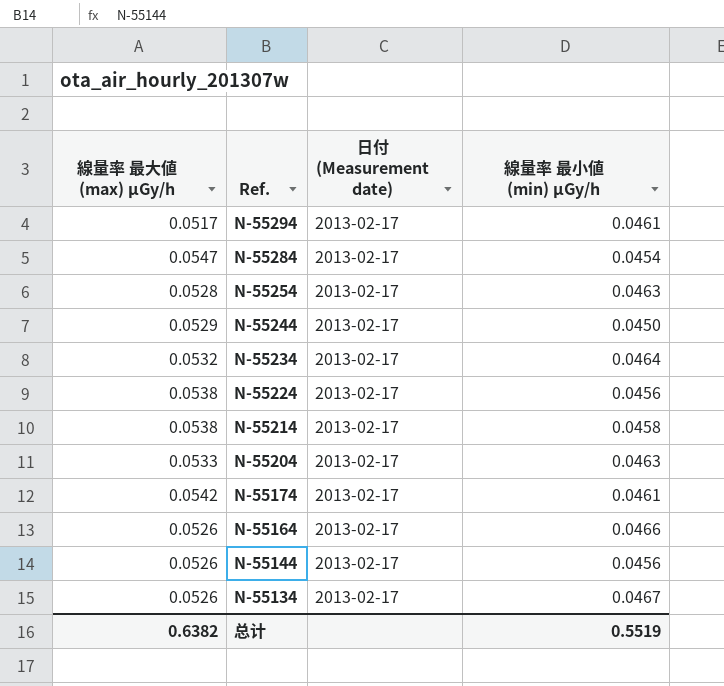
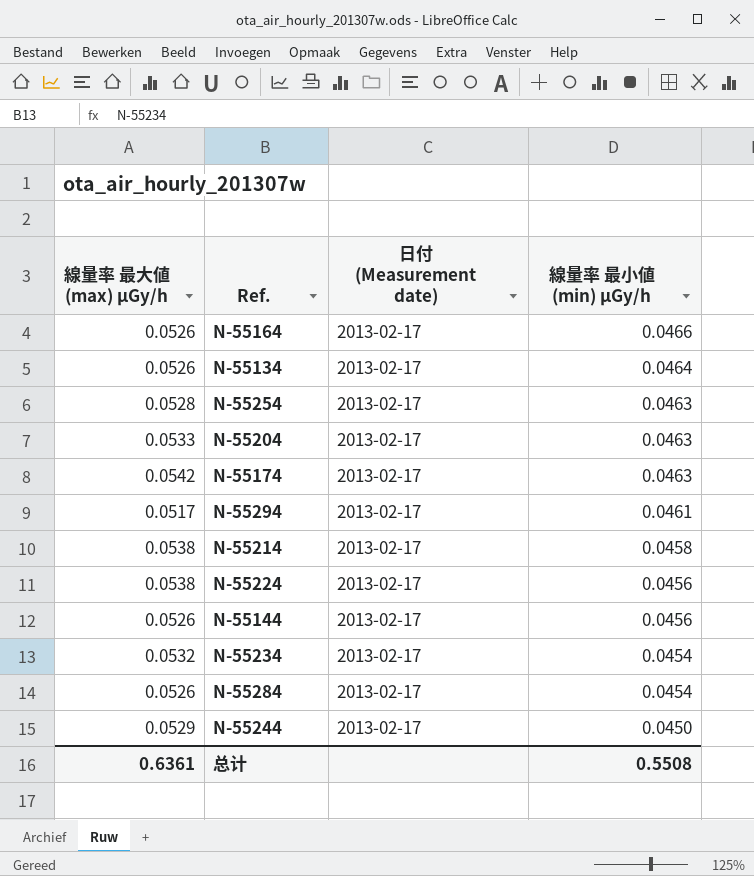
row order: Ref. descending -> 線量率 最小値 (min) μGy/h descending
N-55134 | 線量率 最小値 (min) μGy/h: 0.0467 -> 0.0464
N-55174 | 線量率 最小値 (min) μGy/h: 0.0461 -> 0.0463
N-55234 | 線量率 最小値 (min) μGy/h: 0.0464 -> 0.0454
N-55284 | 線量率 最大値 (max) μGy/h: 0.0547 -> 0.0526
总计 | 線量率 最大値 (max) μGy/h: 0.6382 -> 0.6361
总计 | 線量率 最小値 (min) μGy/h: 0.5519 -> 0.5508

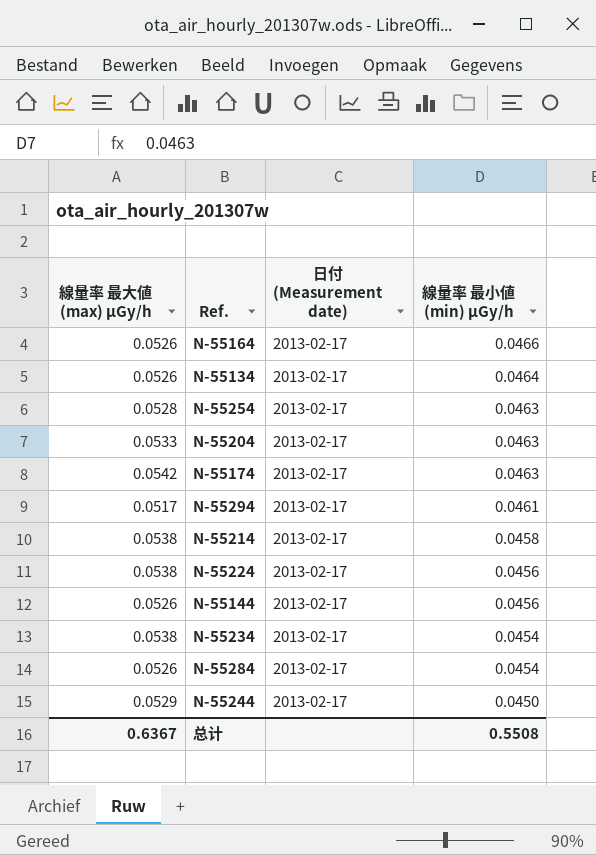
N-55234 | 線量率 最大値 (max) μGy/h: 0.0532 -> 0.0538
总计 | 線量率 最大値 (max) μGy/h: 0.6361 -> 0.6367

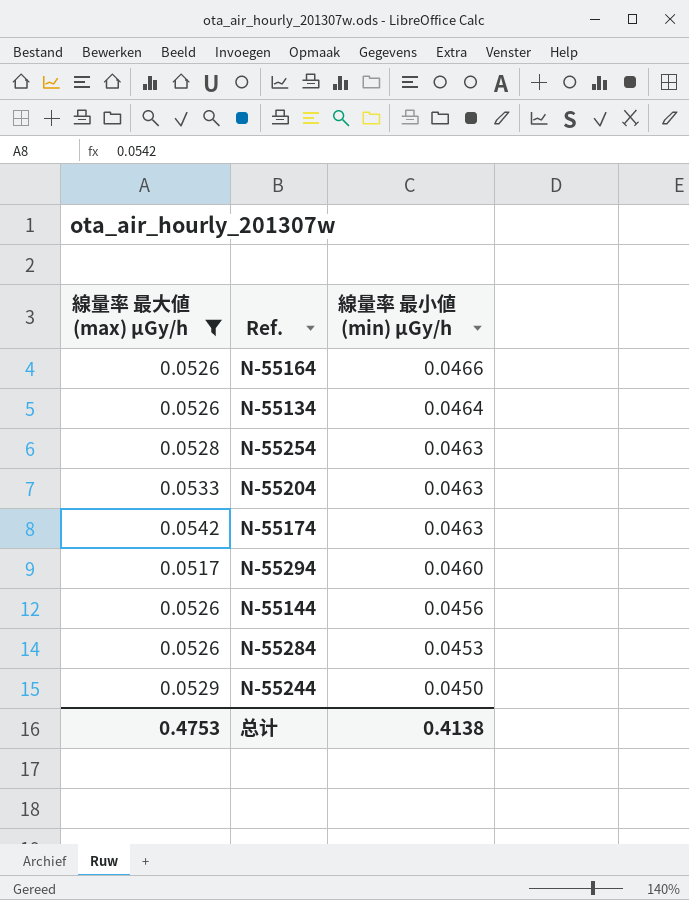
filter: none -> 線量率 最大値 (max) μGy/h != 0.0538
column 日付 (Measurement date) | position: 3 -> none
N-55294 | 線量率 最小値 (min) μGy/h: 0.0461 -> 0.0460
N-55284 | 線量率 最小値 (min) μGy/h: 0.0454 -> 0.0453
总计 | 線量率 最大値 (max) μGy/h: 0.6367 -> 0.4753
总计 | 線量率 最小値 (min) μGy/h: 0.5508 -> 0.4138

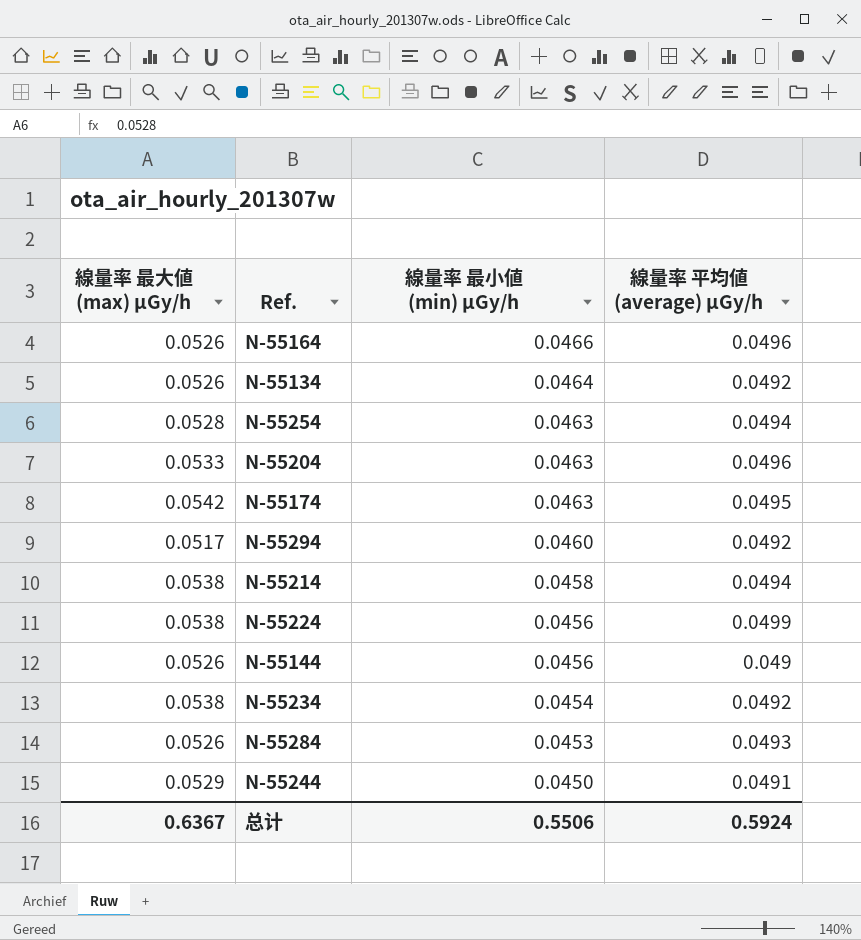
filter: 線量率 最大値 (max) μGy/h != 0.0538 -> none
column 線量率 平均値 (average) μGy/h | position: none -> 4
总计 | 線量率 最大値 (max) μGy/h: 0.4753 -> 0.6367
总计 | 線量率 最小値 (min) μGy/h: 0.4138 -> 0.5506

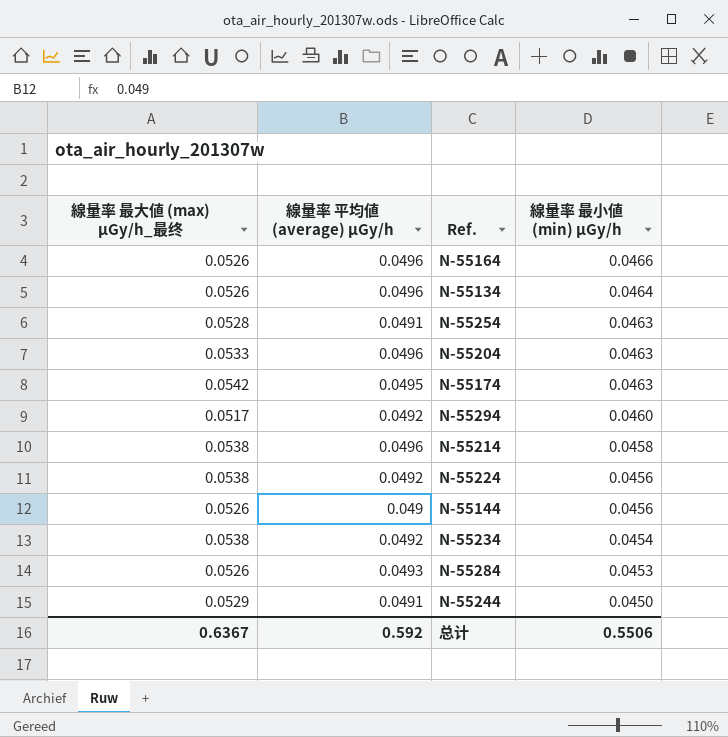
column name: 線量率 最大値 (max) μGy/h -> 線量率 最大値 (max) μGy/h_最终
column 線量率 平均値 (average) μGy/h | position: 4 -> 2
N-55134 | 線量率 平均値 (average) μGy/h: 0.0492 -> 0.0496
N-55254 | 線量率 平均値 (average) μGy/h: 0.0494 -> 0.0491
N-55214 | 線量率 平均値 (average) μGy/h: 0.0494 -> 0.0496
N-55224 | 線量率 平均値 (average) μGy/h: 0.0499 -> 0.0492
总计 | 線量率 平均値 (average) μGy/h: 0.5924 -> 0.592

